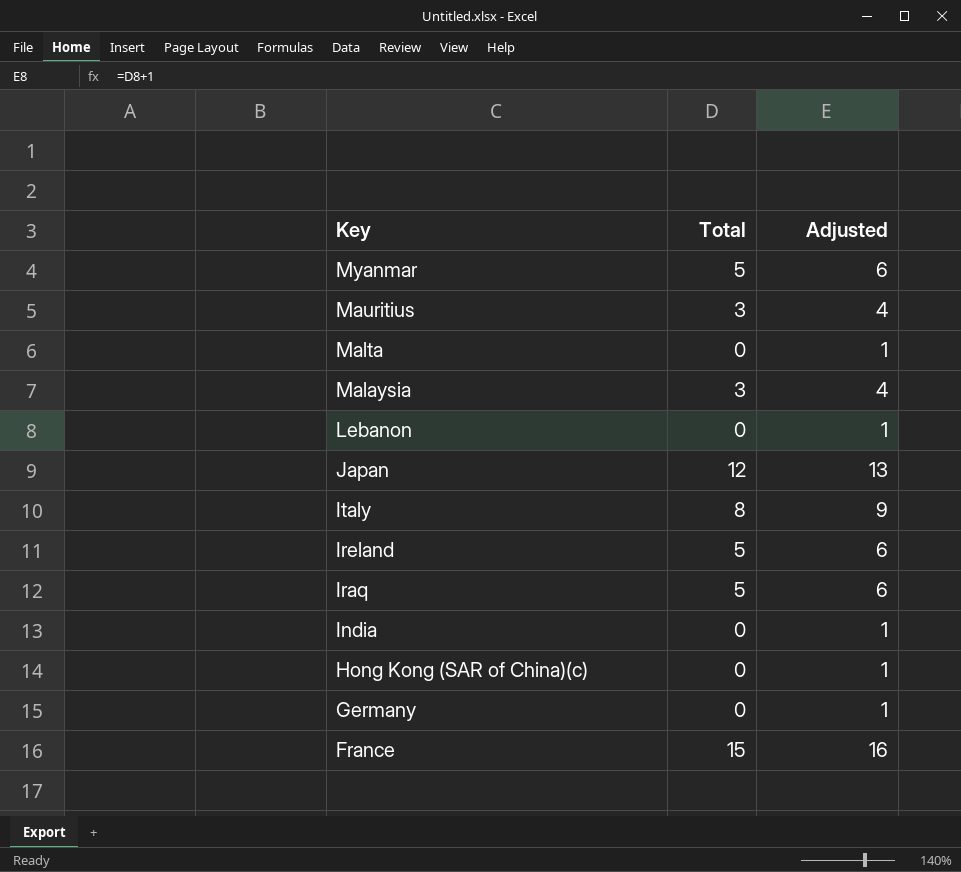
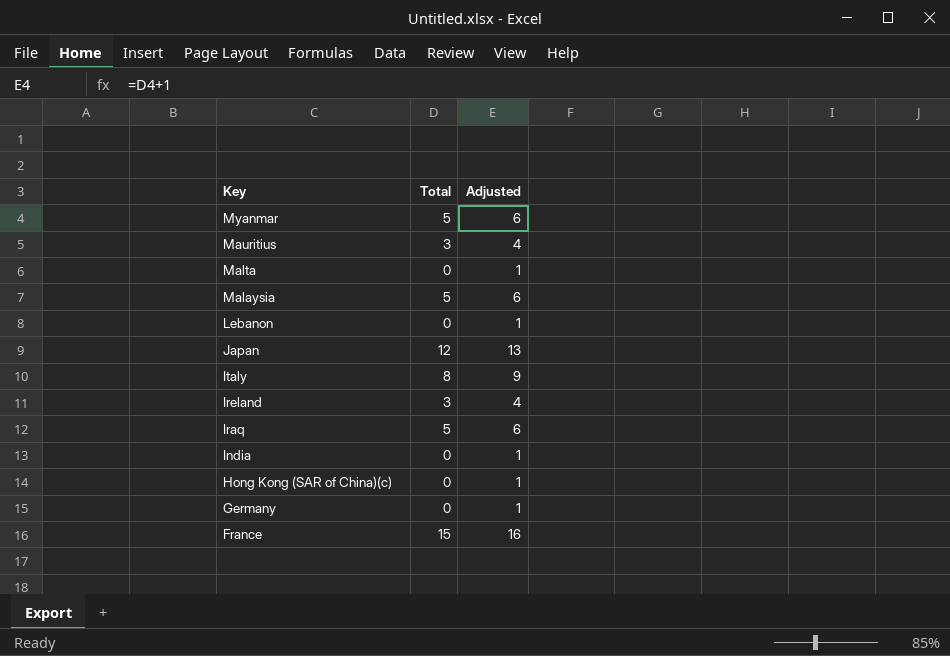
Malaysia | Total: 3 -> 5
Malaysia | Adjusted: 4 -> 6
Ireland | Total: 5 -> 3
Ireland | Adjusted: 6 -> 4

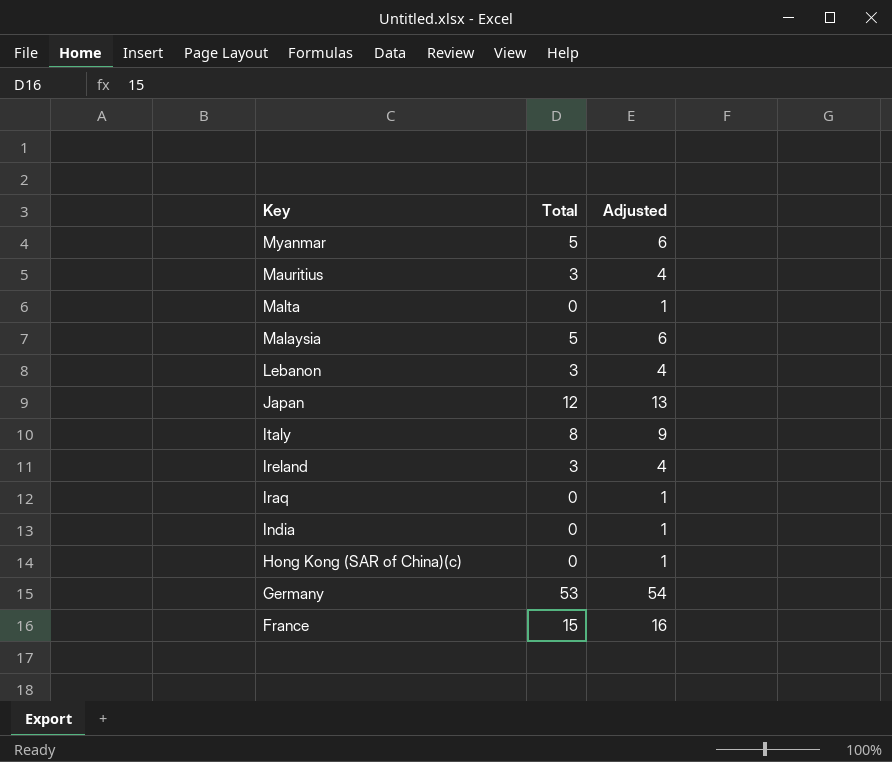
Lebanon | Total: 0 -> 3
Lebanon | Adjusted: 1 -> 4
Iraq | Total: 5 -> 0
Iraq | Adjusted: 6 -> 1
Germany | Total: 0 -> 53
Germany | Adjusted: 1 -> 54

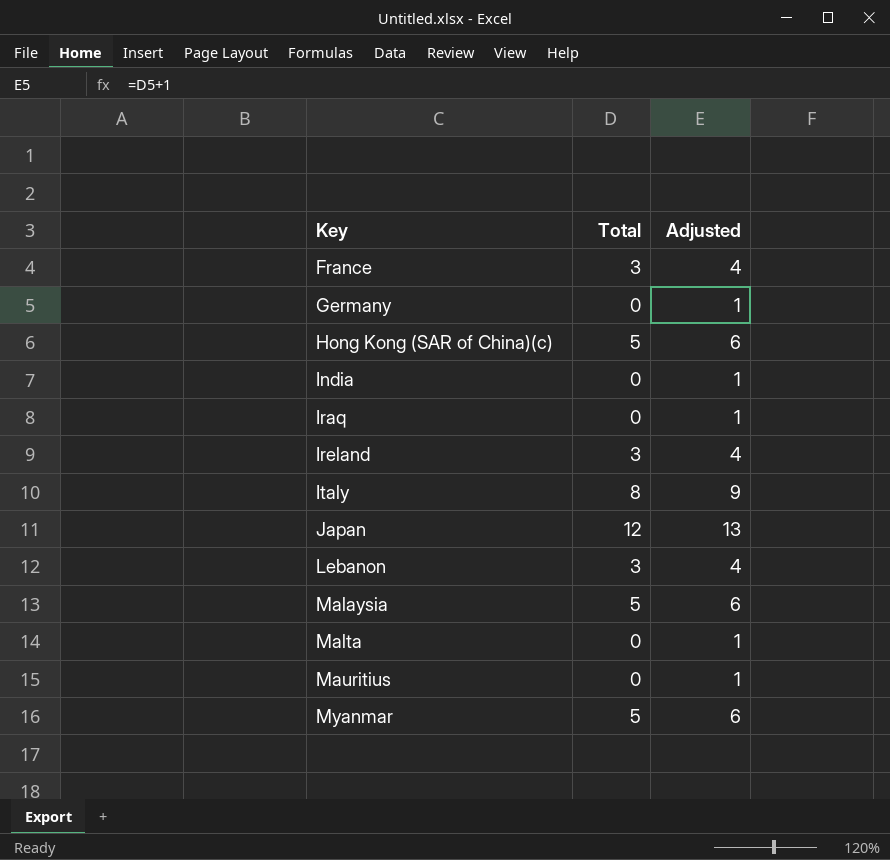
row order: Key descending -> Key ascending
France | Total: 15 -> 3
France | Adjusted: 16 -> 4
Germany | Total: 53 -> 0
Germany | Adjusted: 54 -> 1
Hong Kong (SAR of China)(c) | Total: 0 -> 5
Hong Kong (SAR of China)(c) | Adjusted: 1 -> 6
Mauritius | Total: 3 -> 0
Mauritius | Adjusted: 4 -> 1

